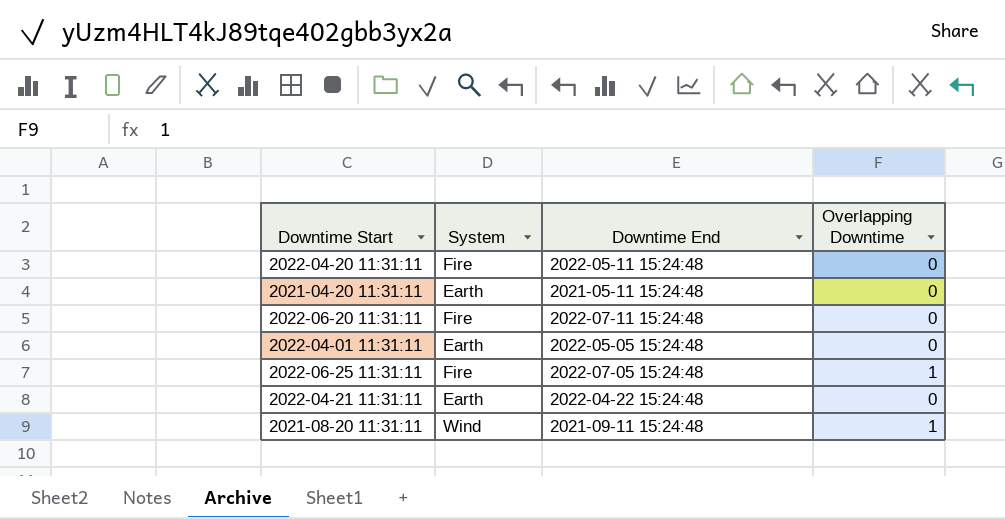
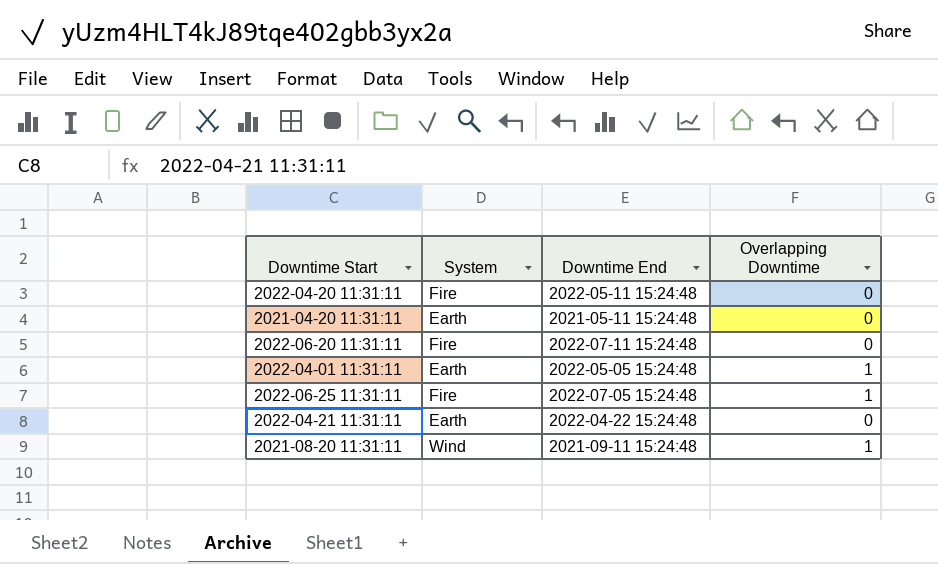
2022-04-01 11:31:11 | Overlapping Downtime: 0 -> 1

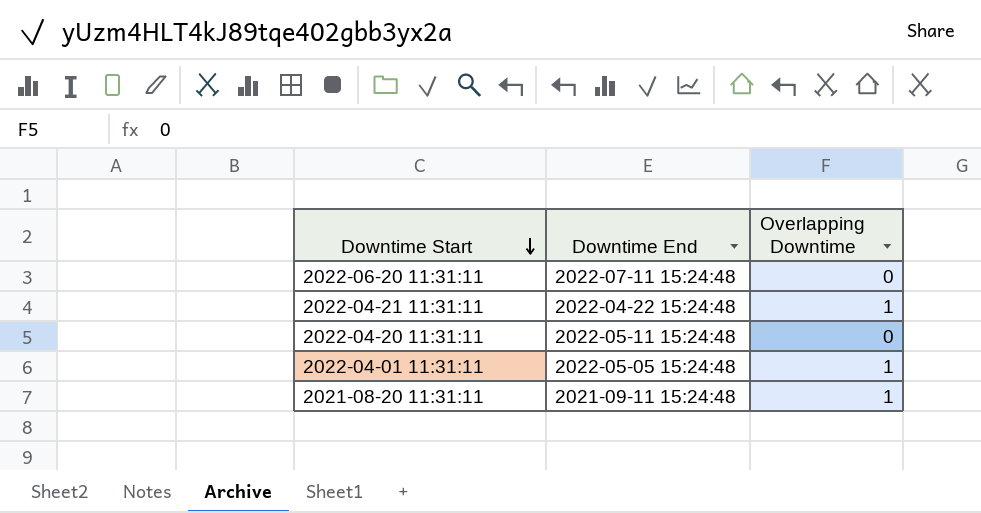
row order: none -> Downtime Start descending
column System | position: 2 -> none
row 2021-04-20 11:31:11: Earth | 2021-05-11 15:24:48 | 0 -> none
row 2022-06-25 11:31:11: Fire | 2022-07-05 15:24:48 | 1 -> none
2022-04-21 11:31:11 | Overlapping Downtime: 0 -> 1

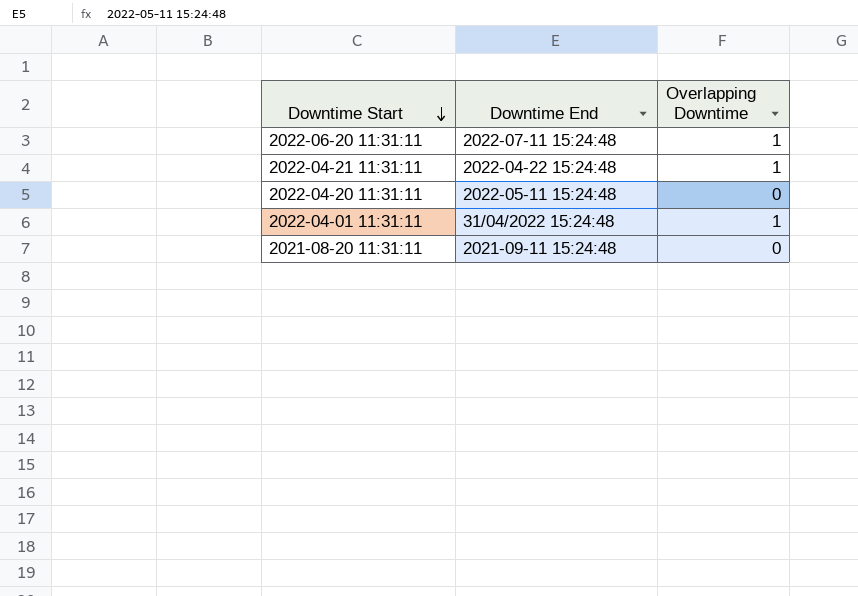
2022-06-20 11:31:11 | Overlapping Downtime: 0 -> 1
2022-04-01 11:31:11 | Downtime End: 2022-05-05 15:24:48 -> 31/04/2022 15:24:48
2021-08-20 11:31:11 | Overlapping Downtime: 1 -> 0

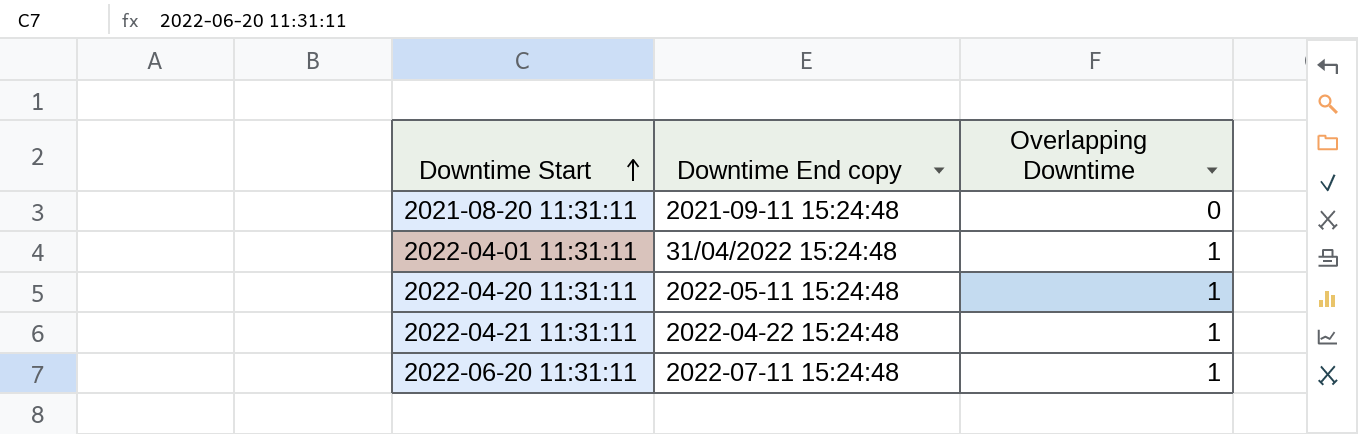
row order: Downtime Start descending -> Downtime Start ascending
column name: Downtime End -> Downtime End copy
2022-04-20 11:31:11 | Overlapping Downtime: 0 -> 1

